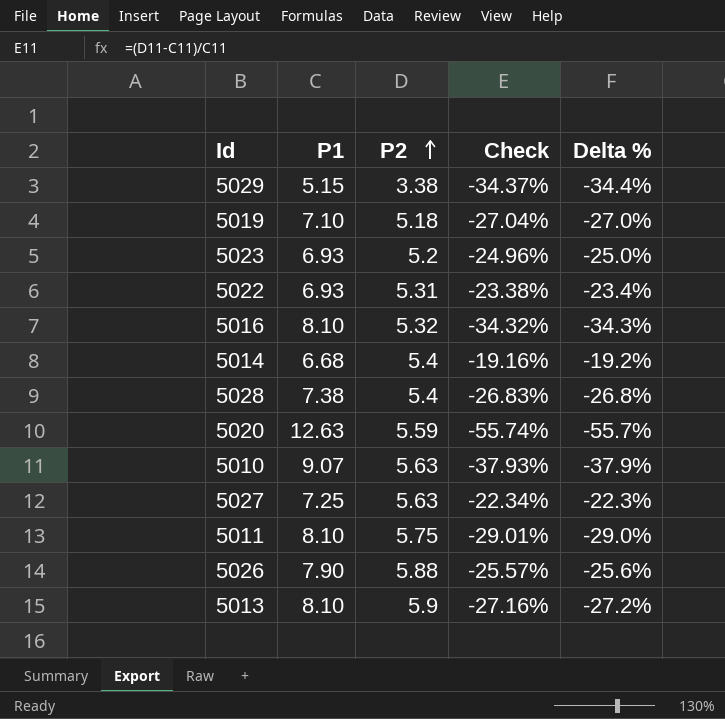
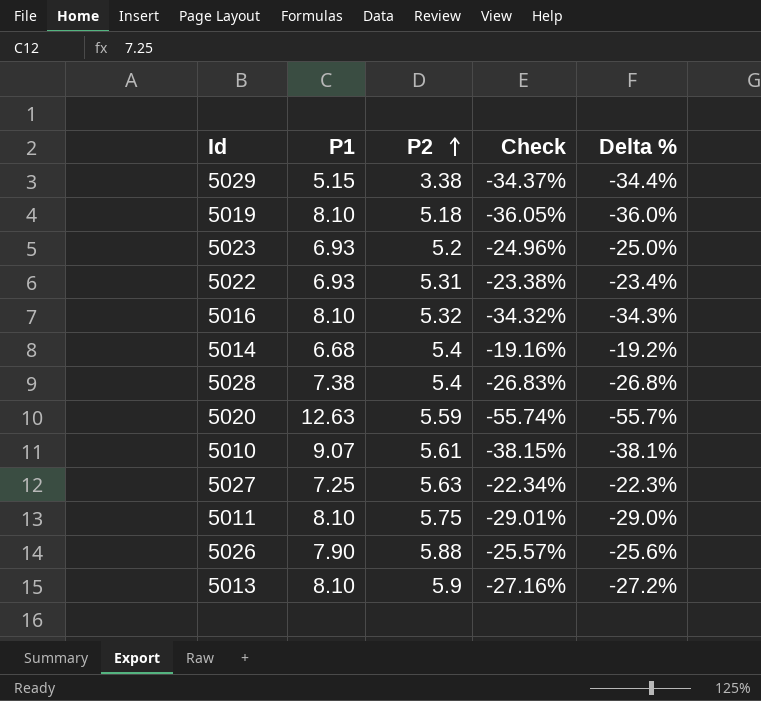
5019 | P1: 7.10 -> 8.10
5019 | Check: -27.04% -> -36.05%
5019 | Delta %: -27.0% -> -36.0%
5010 | P2: 5.63 -> 5.61
5010 | Check: -37.93% -> -38.15%
5010 | Delta %: -37.9% -> -38.1%

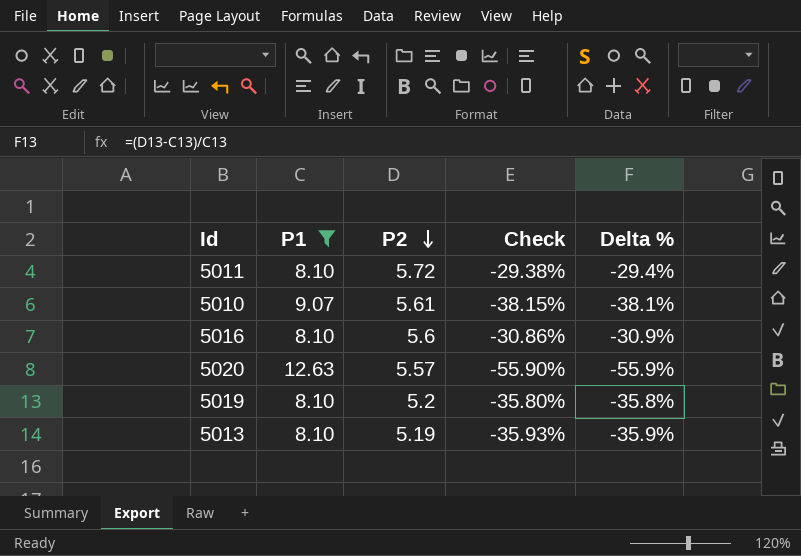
filter: none -> P1 >= 8.10
row order: P2 ascending -> P2 descending
5011 | P2: 5.75 -> 5.72
5011 | Check: -29.01% -> -29.38%
5011 | Delta %: -29.0% -> -29.4%
5016 | P2: 5.32 -> 5.6
5016 | Check: -34.32% -> -30.86%
5016 | Delta %: -34.3% -> -30.9%
5020 | P2: 5.59 -> 5.57
5020 | Check: -55.74% -> -55.90%
5020 | Delta %: -55.7% -> -55.9%
5019 | P2: 5.18 -> 5.2
5019 | Check: -36.05% -> -35.80%
5019 | Delta %: -36.0% -> -35.8%
5013 | P2: 5.9 -> 5.19
5013 | Check: -27.16% -> -35.93%
5013 | Delta %: -27.2% -> -35.9%

